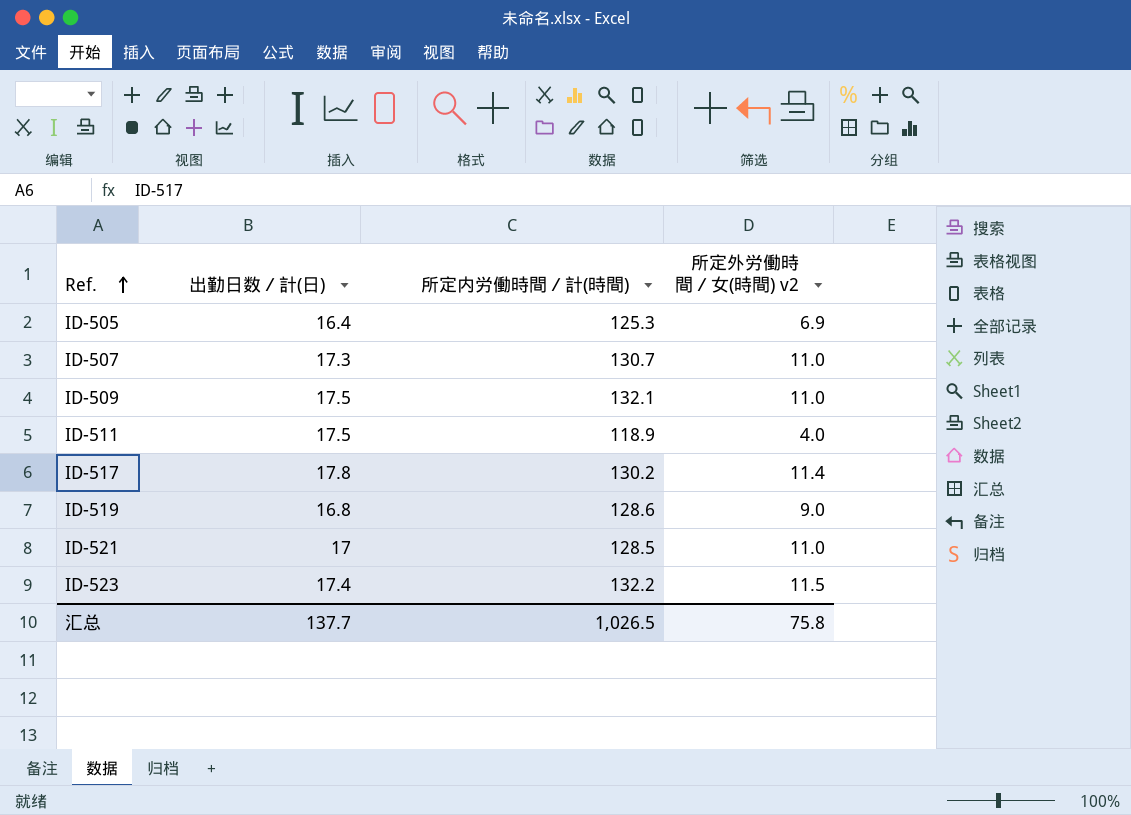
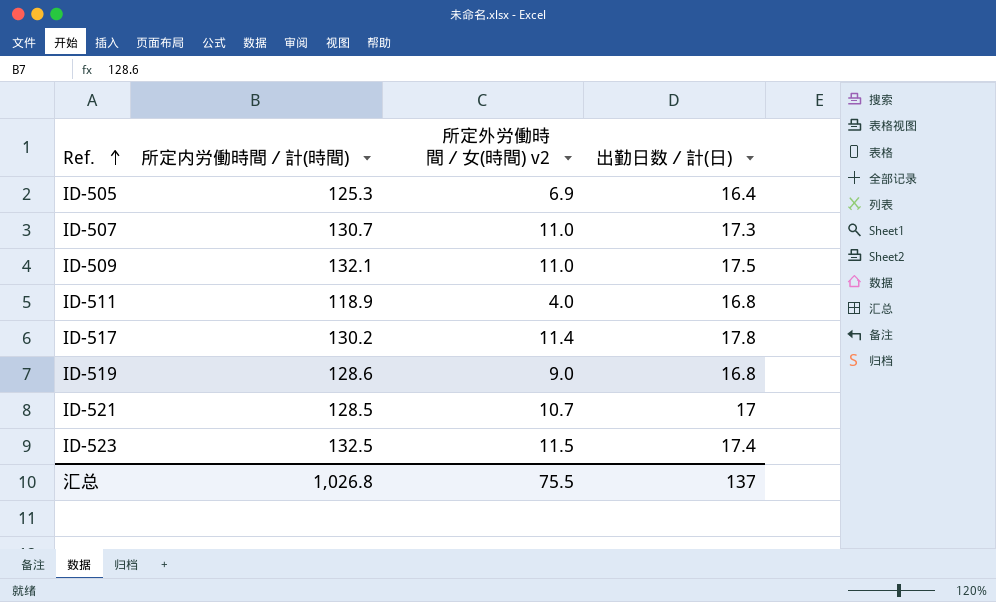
column 出勤日数／計(日) | position: 2 -> 4
ID-511 | 出勤日数／計(日): 17.5 -> 16.8
ID-521 | 所定外労働時間／女(時間) v2: 11.0 -> 10.7
ID-523 | 所定内労働時間／計(時間): 132.2 -> 132.5
汇总 | 所定内労働時間／計(時間): 1,026.5 -> 1,026.8
汇总 | 所定外労働時間／女(時間) v2: 75.8 -> 75.5
汇总 | 出勤日数／計(日): 137.7 -> 137

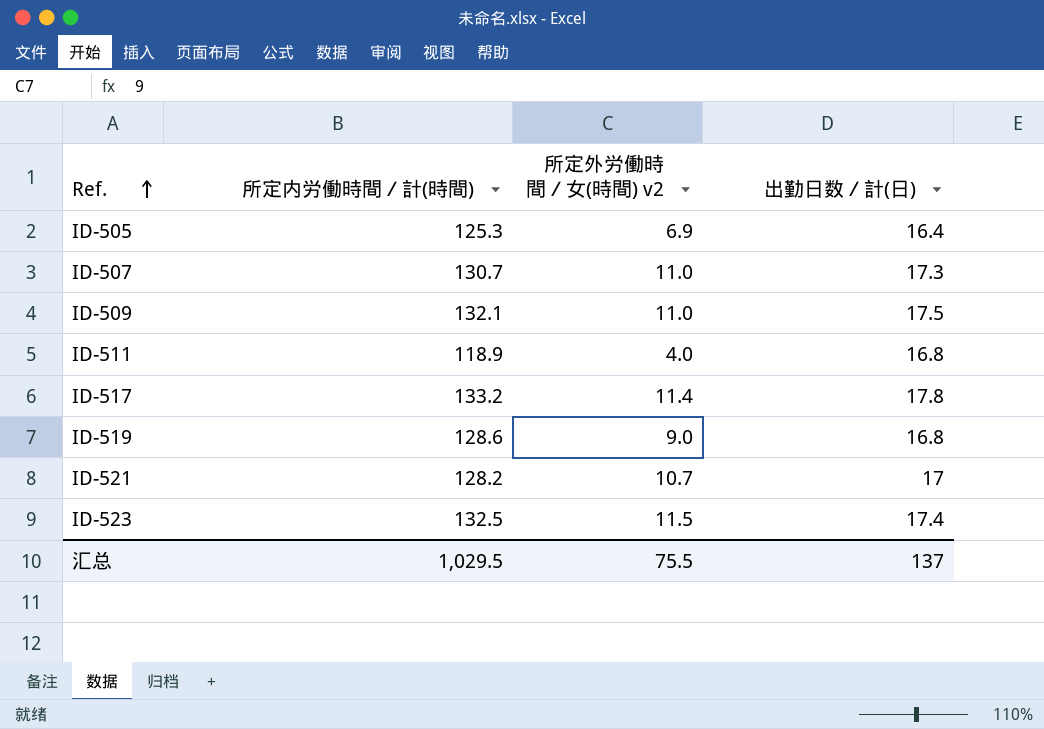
ID-517 | 所定内労働時間／計(時間): 130.2 -> 133.2
ID-521 | 所定内労働時間／計(時間): 128.5 -> 128.2
汇总 | 所定内労働時間／計(時間): 1,026.8 -> 1,029.5

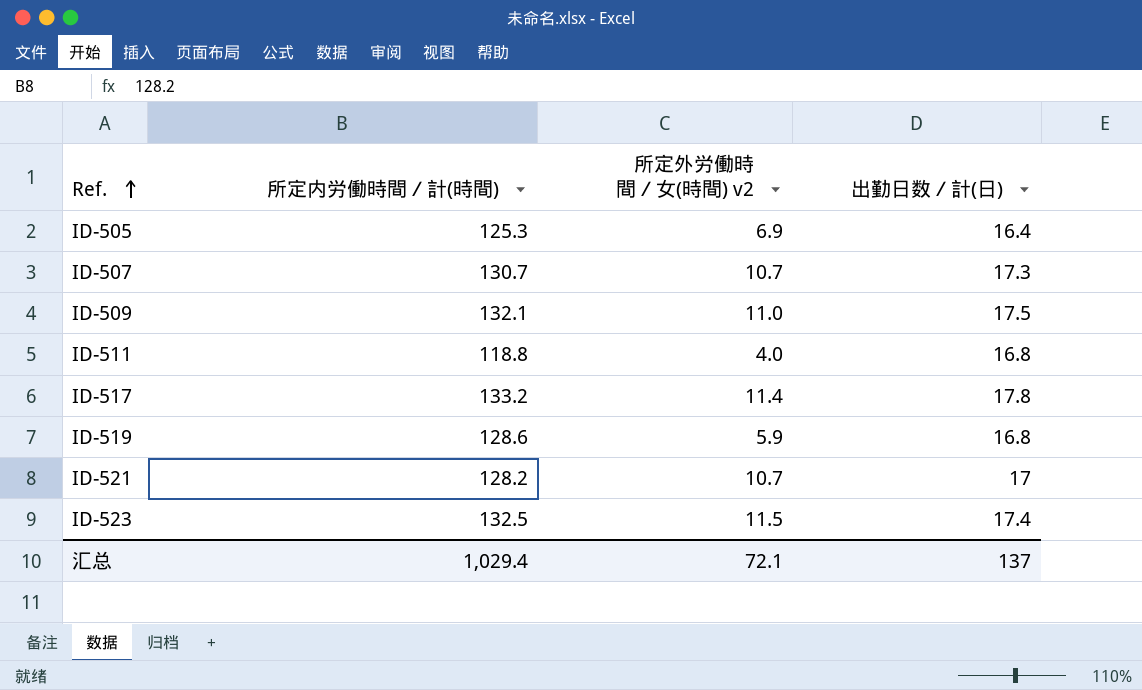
ID-507 | 所定外労働時間／女(時間) v2: 11.0 -> 10.7
ID-511 | 所定内労働時間／計(時間): 118.9 -> 118.8
ID-519 | 所定外労働時間／女(時間) v2: 9.0 -> 5.9
汇总 | 所定内労働時間／計(時間): 1,029.5 -> 1,029.4
汇总 | 所定外労働時間／女(時間) v2: 75.5 -> 72.1

